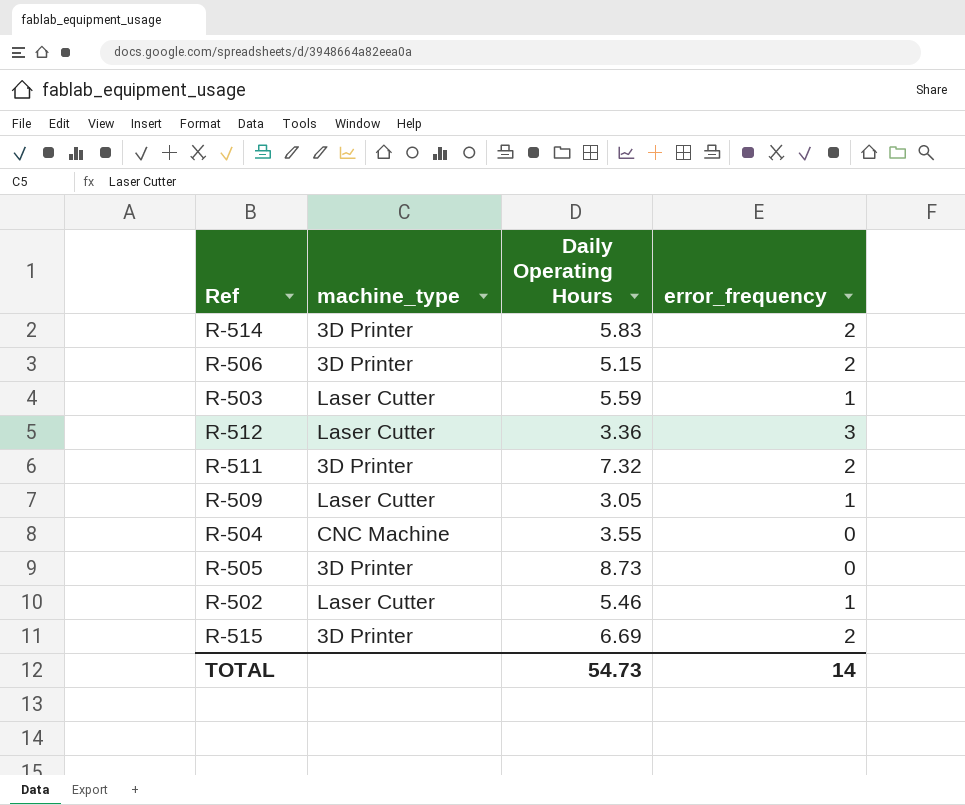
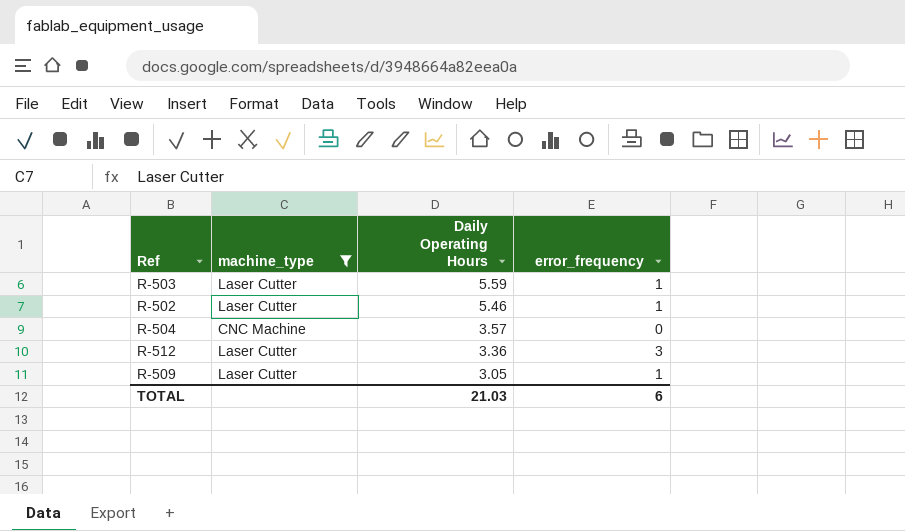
filter: none -> machine_type != 3D Printer
row order: none -> Daily Operating Hours descending
R-504 | Daily Operating Hours: 3.55 -> 3.57
TOTAL | Daily Operating Hours: 54.73 -> 21.03
TOTAL | error_frequency: 14 -> 6

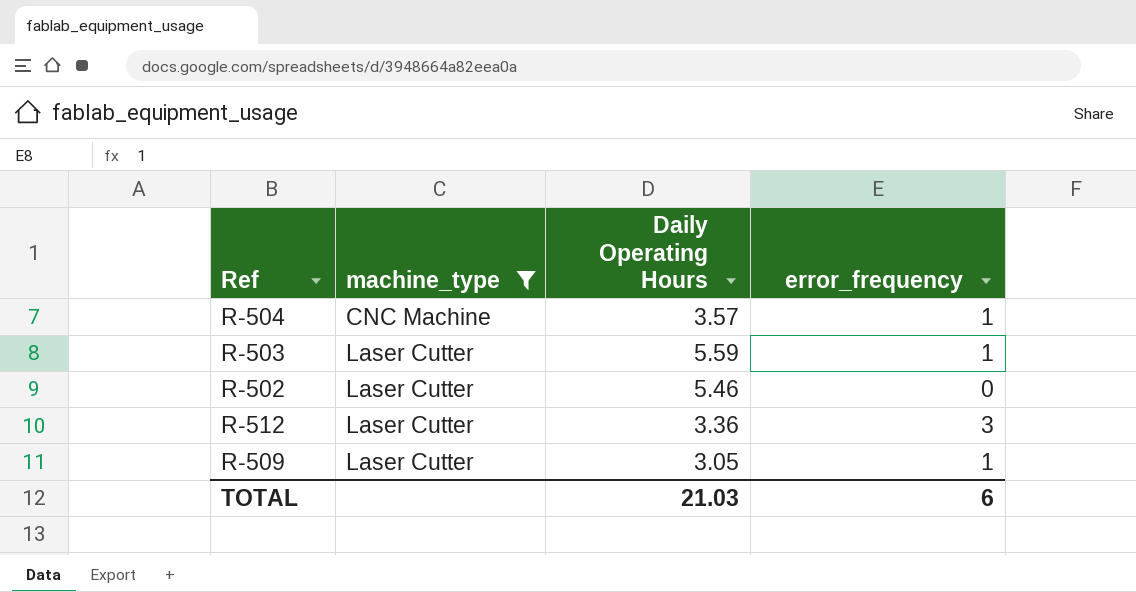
row order: Daily Operating Hours descending -> machine_type ascending
R-504 | error_frequency: 0 -> 1
R-502 | error_frequency: 1 -> 0

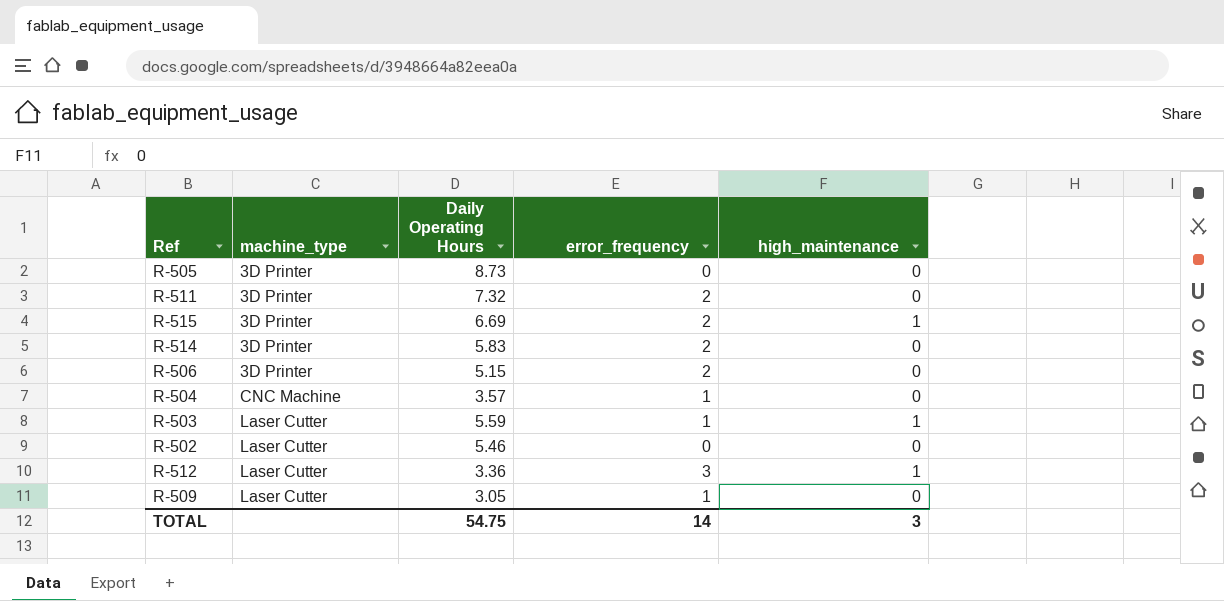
filter: machine_type != 3D Printer -> none
column high_maintenance | position: none -> 5
TOTAL | Daily Operating Hours: 21.03 -> 54.75
TOTAL | error_frequency: 6 -> 14

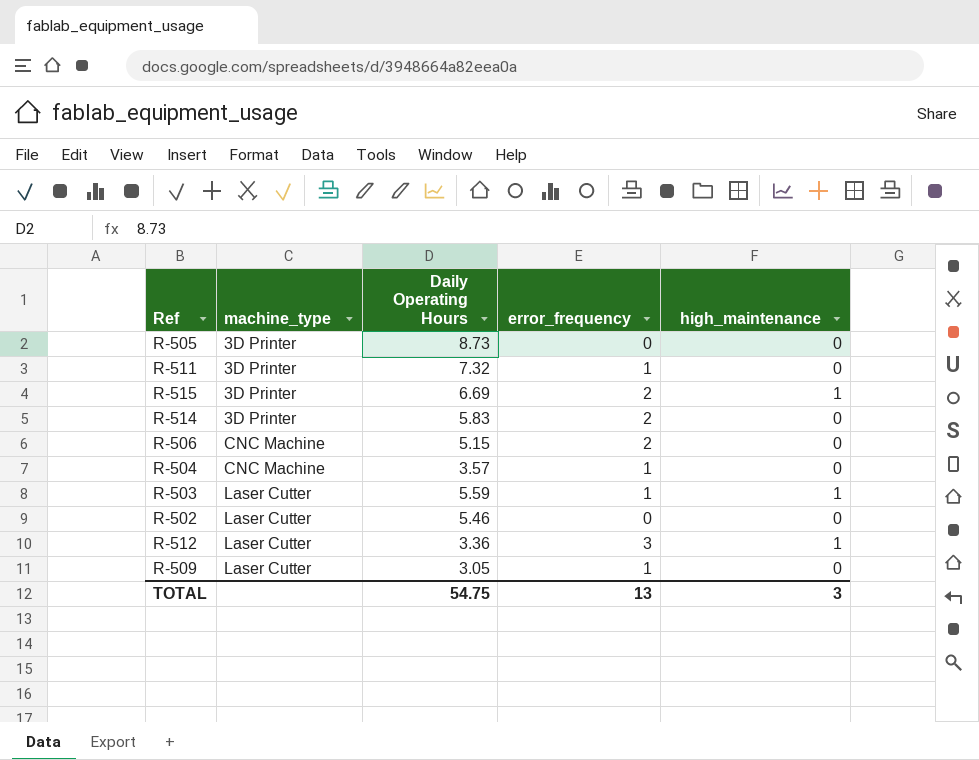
R-511 | error_frequency: 2 -> 1
R-506 | machine_type: 3D Printer -> CNC Machine
TOTAL | error_frequency: 14 -> 13

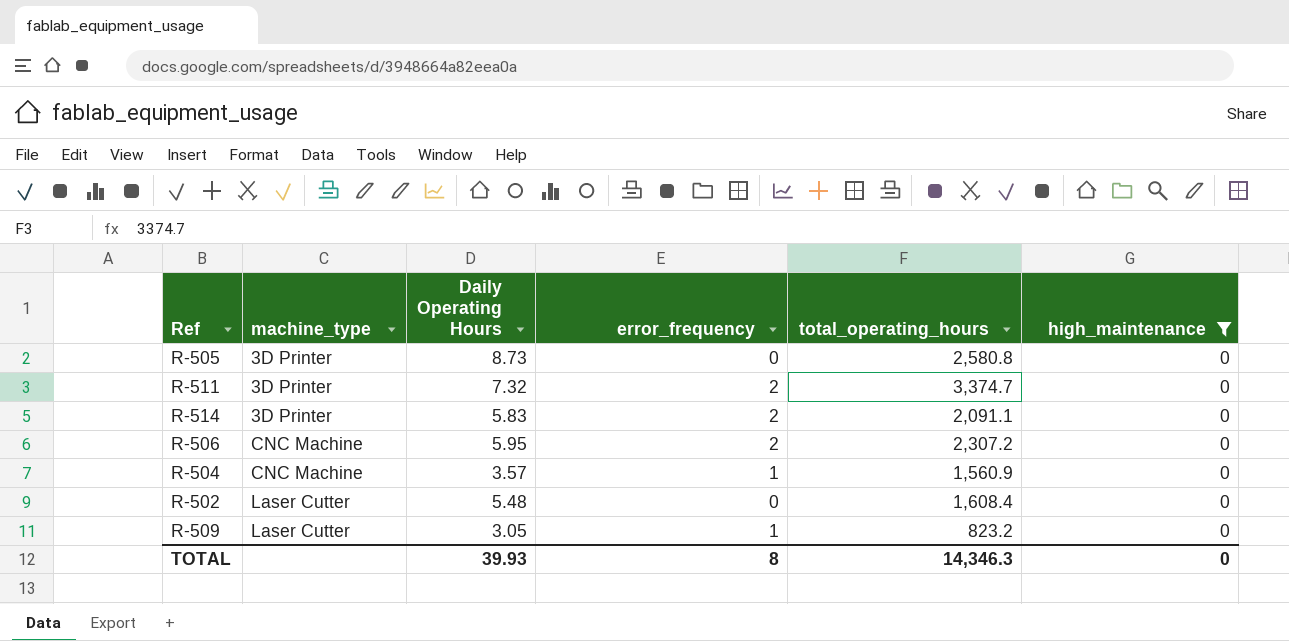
filter: none -> high_maintenance = 0
column total_operating_hours | position: none -> 5
R-511 | error_frequency: 1 -> 2
R-506 | Daily Operating Hours: 5.15 -> 5.95
R-502 | Daily Operating Hours: 5.46 -> 5.48
TOTAL | Daily Operating Hours: 54.75 -> 39.93
TOTAL | error_frequency: 13 -> 8
TOTAL | high_maintenance: 3 -> 0

